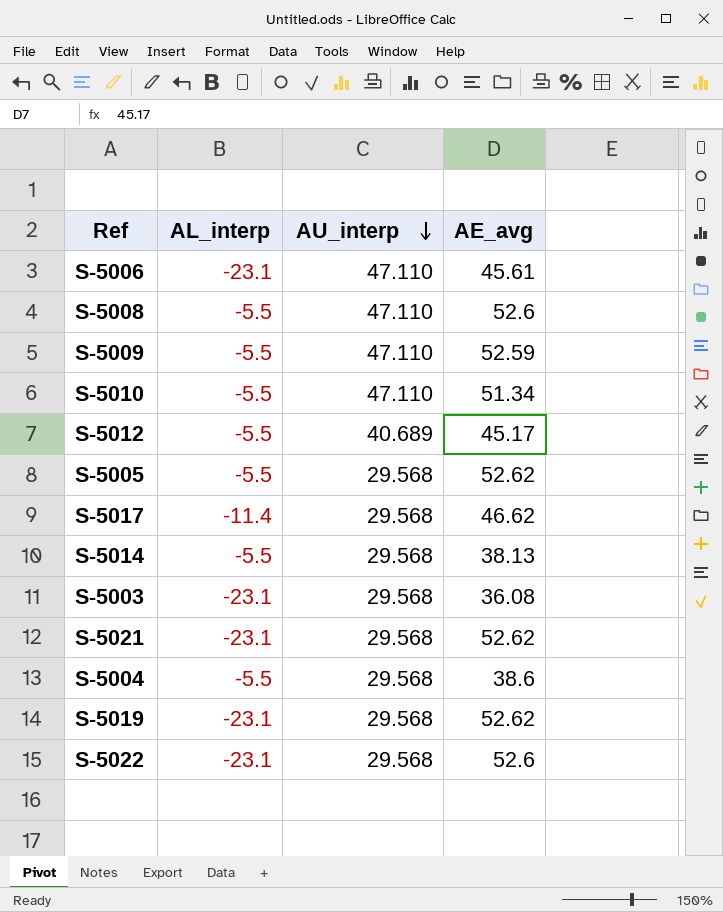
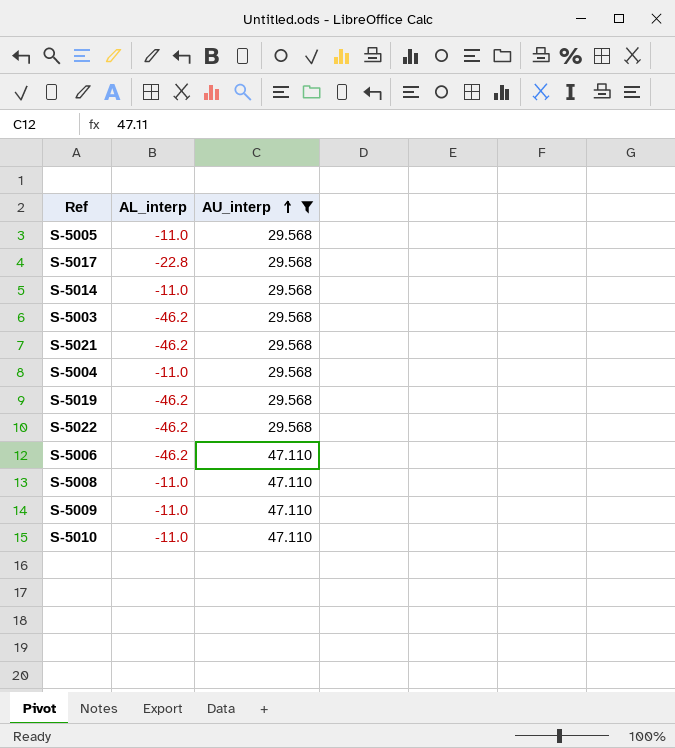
filter: none -> AU_interp != 40.689
row order: AU_interp descending -> AU_interp ascending
column AE_avg | position: 4 -> none
S-5005 | AL_interp: -5.5 -> -11.0
S-5017 | AL_interp: -11.4 -> -22.8
S-5014 | AL_interp: -5.5 -> -11.0
S-5003 | AL_interp: -23.1 -> -46.2
S-5021 | AL_interp: -23.1 -> -46.2
S-5004 | AL_interp: -5.5 -> -11.0
S-5019 | AL_interp: -23.1 -> -46.2
S-5022 | AL_interp: -23.1 -> -46.2
S-5006 | AL_interp: -23.1 -> -46.2
S-5008 | AL_interp: -5.5 -> -11.0
S-5009 | AL_interp: -5.5 -> -11.0
S-5010 | AL_interp: -5.5 -> -11.0

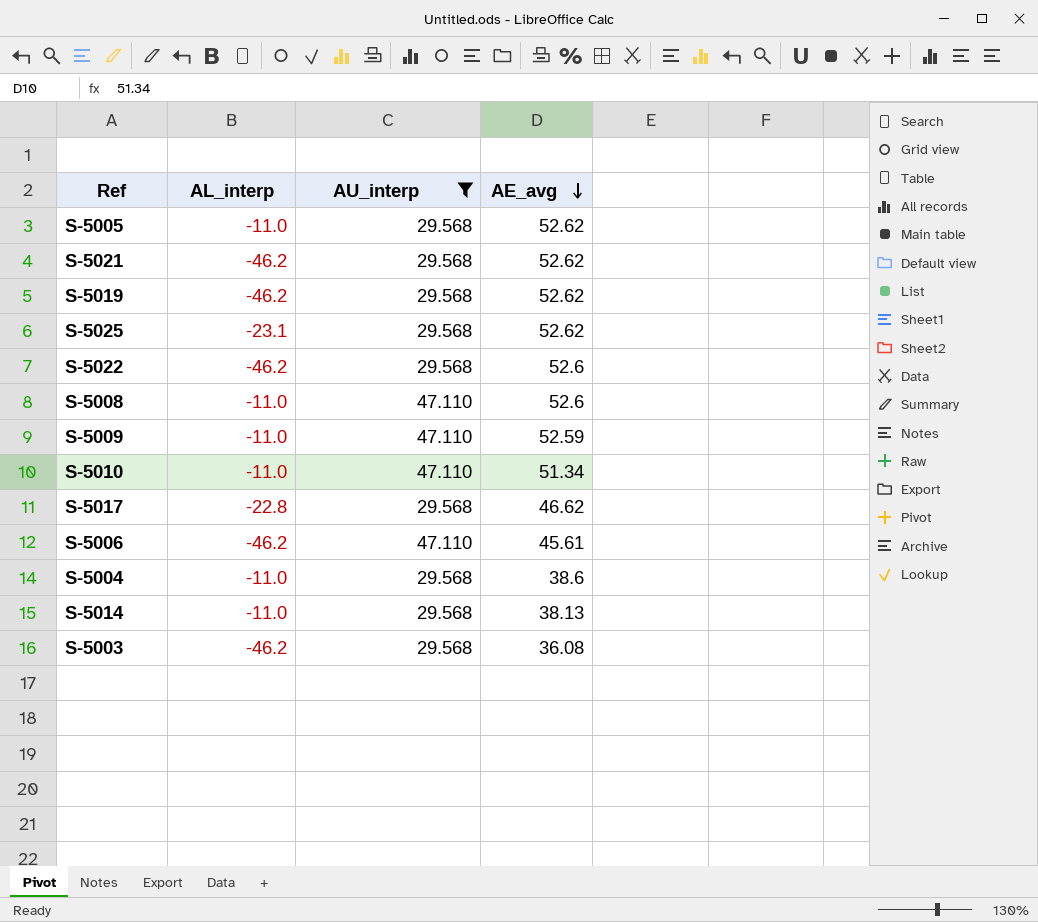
row order: AU_interp ascending -> AE_avg descending
column AE_avg | position: none -> 4
row S-5025: none -> -23.1 | 29.568 | 52.62

